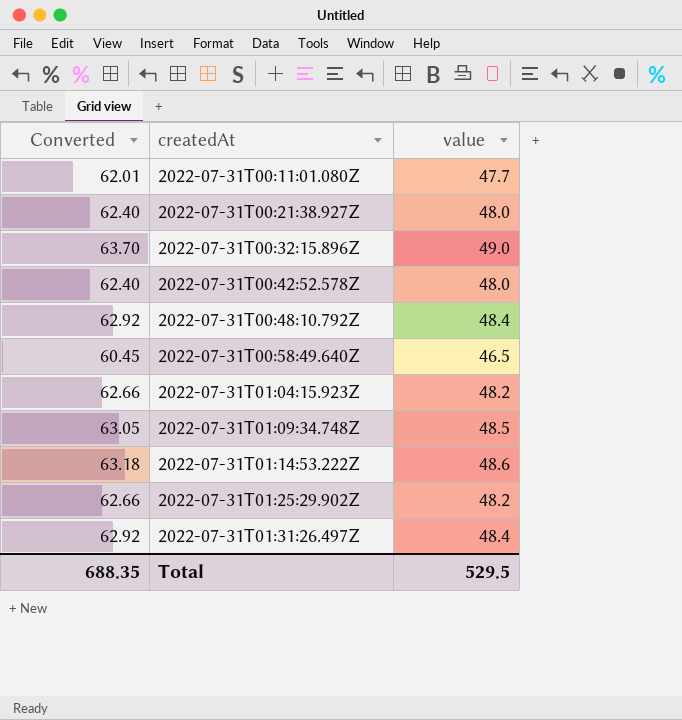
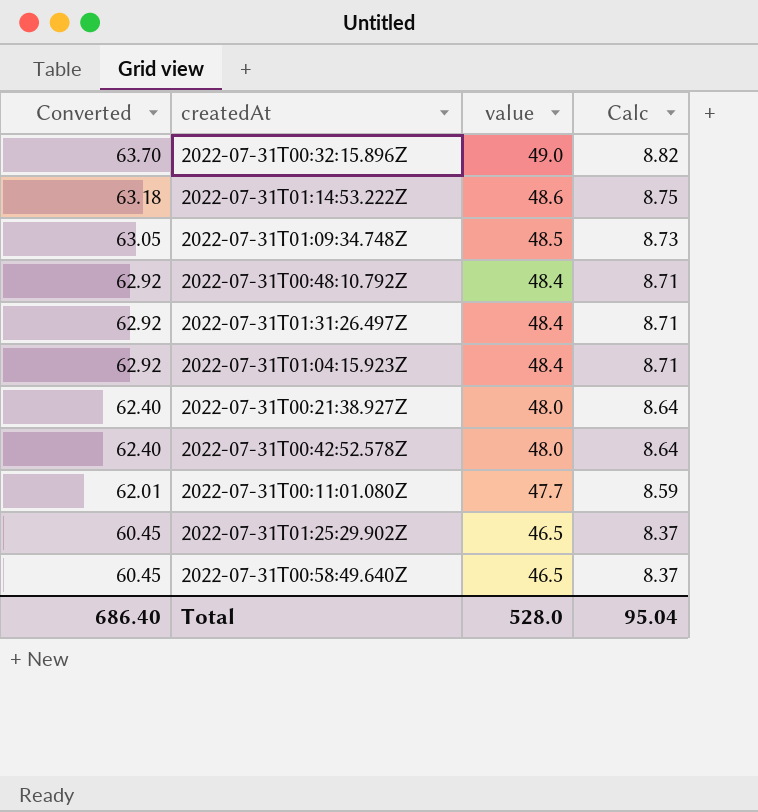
row order: createdAt ascending -> Converted descending
column Calc | formula: none -> [value] * 0.18
2022-07-31T01:04:15.923Z | Converted: 62.66 -> 62.92
2022-07-31T01:04:15.923Z | value: 48.2 -> 48.4
2022-07-31T01:25:29.902Z | Converted: 62.66 -> 60.45
2022-07-31T01:25:29.902Z | value: 48.2 -> 46.5
Total | Converted: 688.35 -> 686.40
Total | value: 529.5 -> 528.0

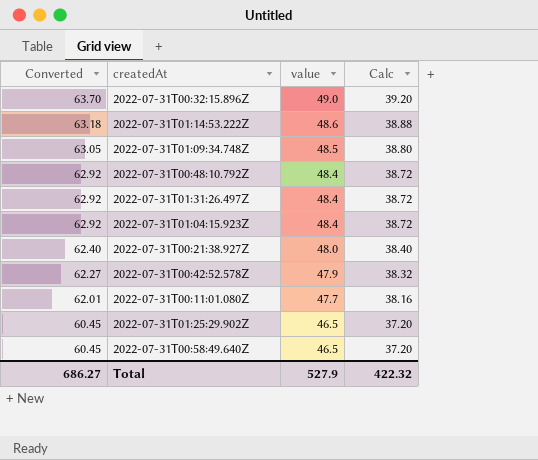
column Calc | formula: [value] * 0.18 -> [value] * 0.8
2022-07-31T00:42:52.578Z | Converted: 62.40 -> 62.27
2022-07-31T00:42:52.578Z | value: 48.0 -> 47.9
Total | Converted: 686.40 -> 686.27
Total | value: 528.0 -> 527.9
Total | Calc: 95.04 -> 422.32

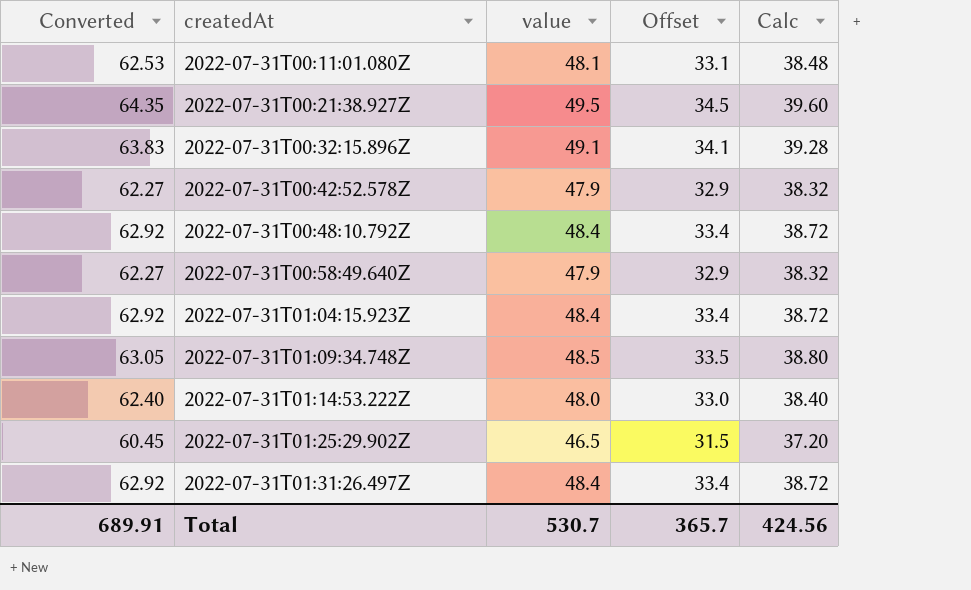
row order: Converted descending -> createdAt ascending
column Offset | formula: none -> [value] - 15
2022-07-31T00:11:01.080Z | Converted: 62.01 -> 62.53
2022-07-31T00:11:01.080Z | value: 47.7 -> 48.1
2022-07-31T00:11:01.080Z | Calc: 38.16 -> 38.48
2022-07-31T00:21:38.927Z | Converted: 62.40 -> 64.35
2022-07-31T00:21:38.927Z | value: 48.0 -> 49.5
2022-07-31T00:21:38.927Z | Calc: 38.40 -> 39.60
2022-07-31T00:32:15.896Z | Converted: 63.70 -> 63.83
2022-07-31T00:32:15.896Z | value: 49.0 -> 49.1
2022-07-31T00:32:15.896Z | Calc: 39.20 -> 39.28
2022-07-31T00:58:49.640Z | Converted: 60.45 -> 62.27
2022-07-31T00:58:49.640Z | value: 46.5 -> 47.9
2022-07-31T00:58:49.640Z | Calc: 37.20 -> 38.32
2022-07-31T01:14:53.222Z | Converted: 63.18 -> 62.40
2022-07-31T01:14:53.222Z | value: 48.6 -> 48.0
2022-07-31T01:14:53.222Z | Calc: 38.88 -> 38.40
Total | Converted: 686.27 -> 689.91
Total | value: 527.9 -> 530.7
Total | Calc: 422.32 -> 424.56

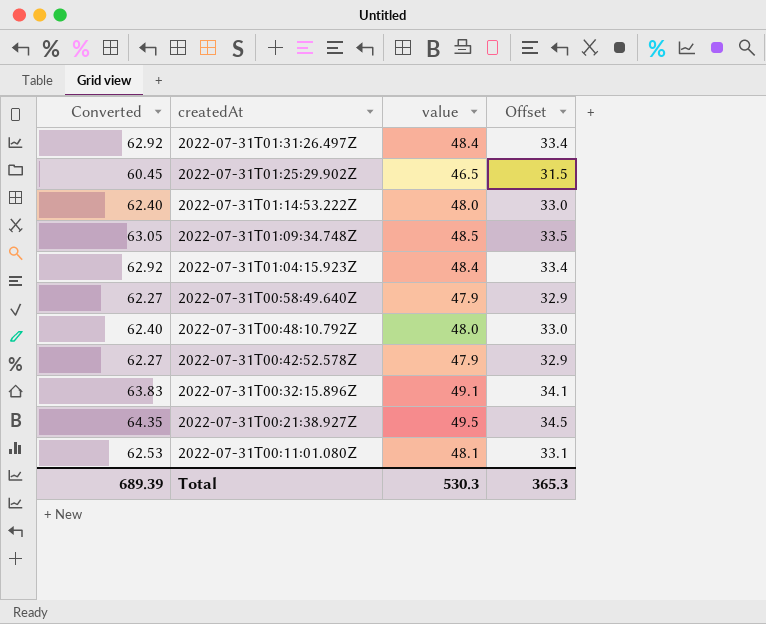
row order: createdAt ascending -> createdAt descending
column Calc | formula: [value] * 0.8 -> none
2022-07-31T00:48:10.792Z | Converted: 62.92 -> 62.40
2022-07-31T00:48:10.792Z | value: 48.4 -> 48.0
2022-07-31T00:48:10.792Z | Offset: 33.4 -> 33.0
Total | Converted: 689.91 -> 689.39
Total | value: 530.7 -> 530.3
Total | Offset: 365.7 -> 365.3

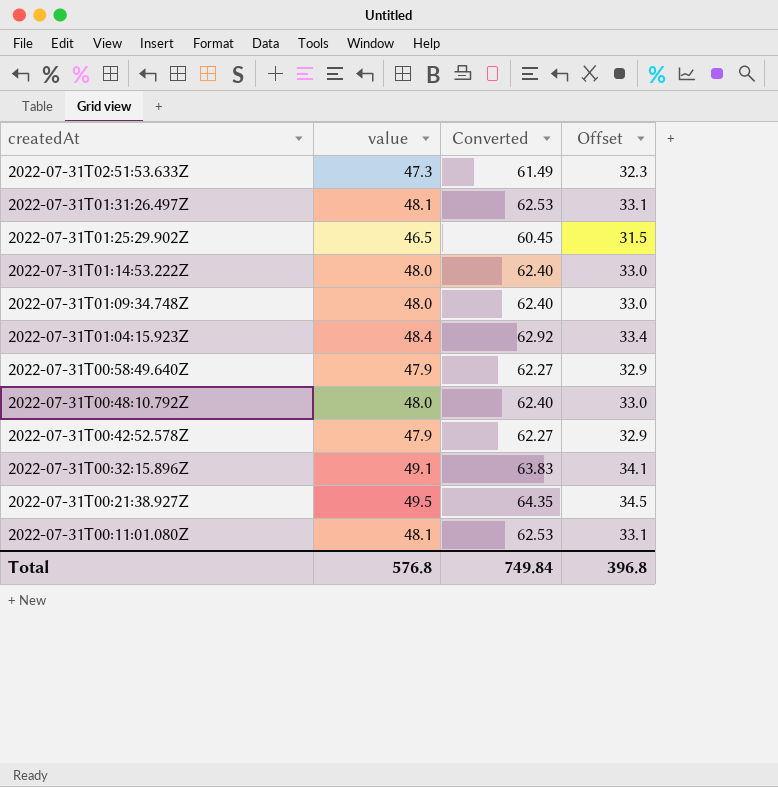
column Converted | position: 1 -> 3
row 2022-07-31T02:51:53.633Z: none -> 47.3 | 61.49 | 32.3
2022-07-31T01:31:26.497Z | value: 48.4 -> 48.1
2022-07-31T01:31:26.497Z | Converted: 62.92 -> 62.53
2022-07-31T01:31:26.497Z | Offset: 33.4 -> 33.1
2022-07-31T01:09:34.748Z | value: 48.5 -> 48.0
2022-07-31T01:09:34.748Z | Converted: 63.05 -> 62.40
2022-07-31T01:09:34.748Z | Offset: 33.5 -> 33.0
Total | value: 530.3 -> 576.8
Total | Converted: 689.39 -> 749.84
Total | Offset: 365.3 -> 396.8

